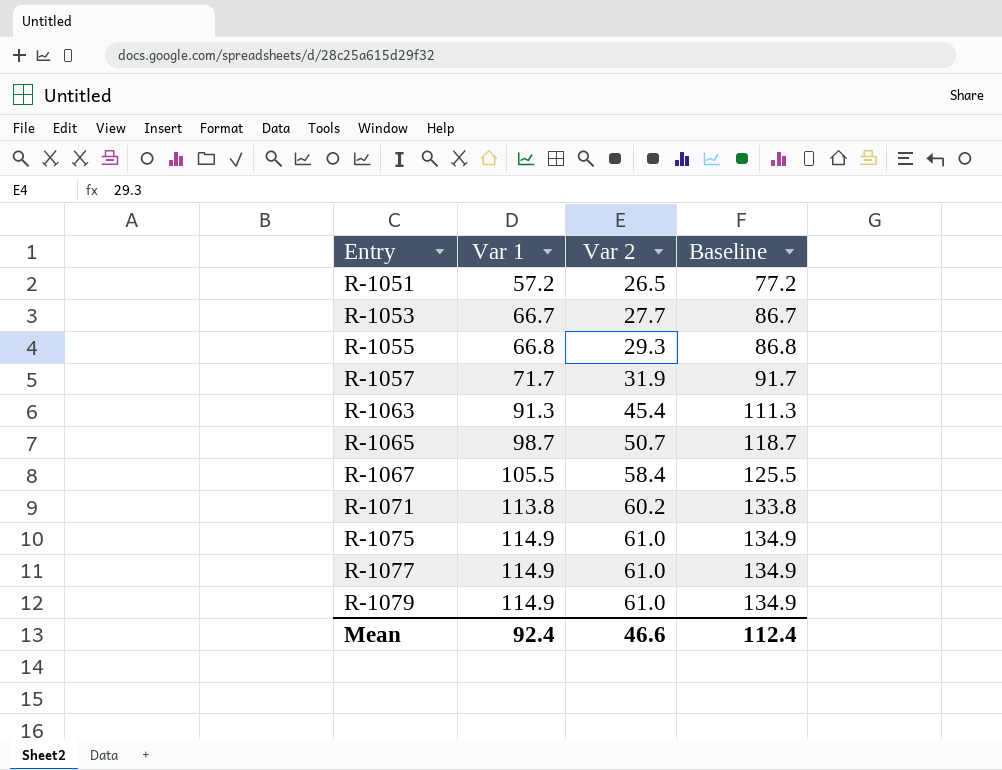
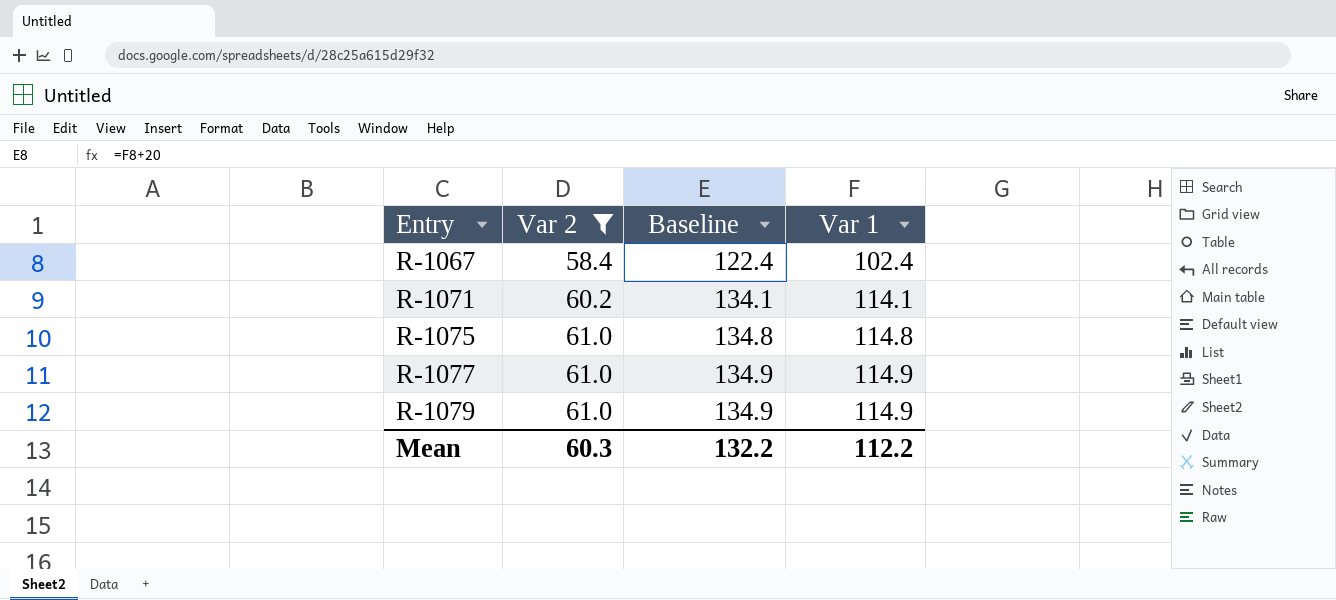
filter: none -> Var 2 >= 58.4
column Var 1 | position: 2 -> 4
R-1067 | Baseline: 125.5 -> 122.4
R-1067 | Var 1: 105.5 -> 102.4
R-1071 | Baseline: 133.8 -> 134.1
R-1071 | Var 1: 113.8 -> 114.1
R-1075 | Baseline: 134.9 -> 134.8
R-1075 | Var 1: 114.9 -> 114.8
Mean | Var 2: 46.6 -> 60.3
Mean | Baseline: 112.4 -> 132.2
Mean | Var 1: 92.4 -> 112.2

